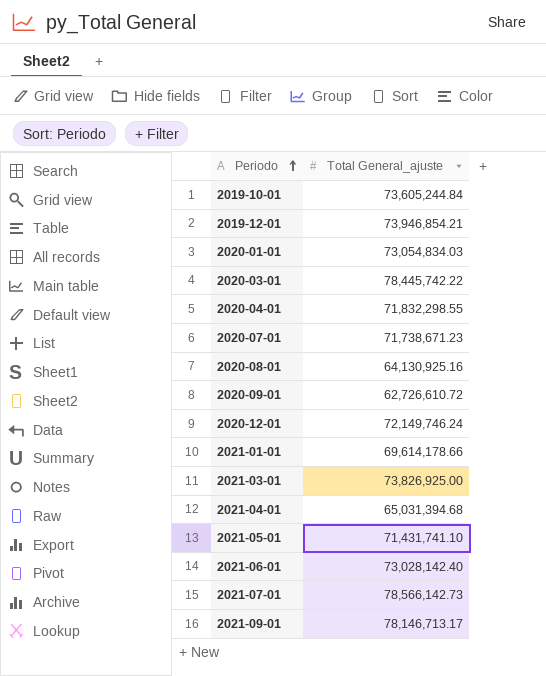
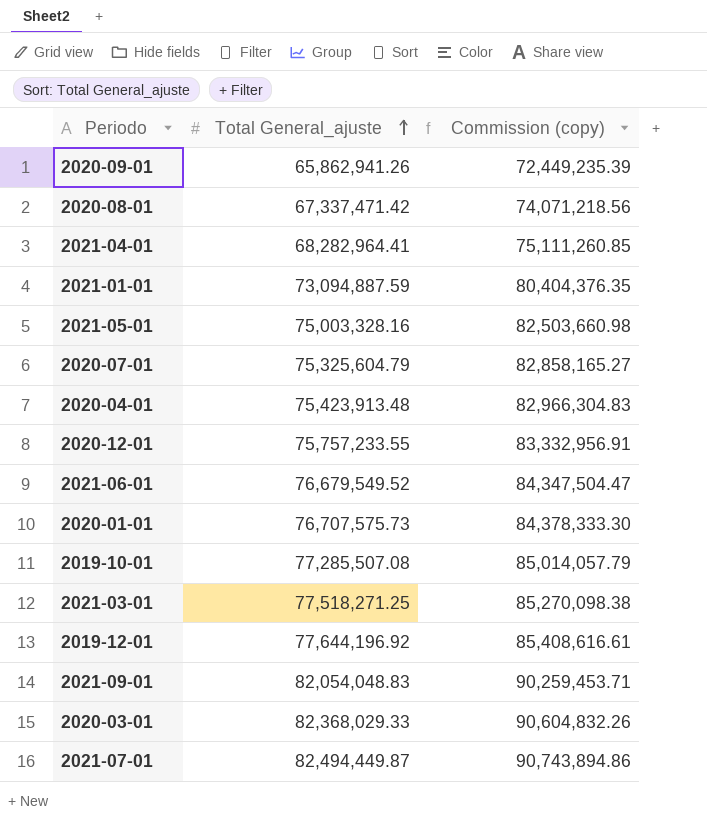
row order: Periodo ascending -> Total General_ajuste ascending
column Commission (copy) | formula: none -> [Total General_ajuste] * 1.1
2020-09-01 | Total General_ajuste: 62,726,610.72 -> 65,862,941.26
2020-08-01 | Total General_ajuste: 64,130,925.16 -> 67,337,471.42
2021-04-01 | Total General_ajuste: 65,031,394.68 -> 68,282,964.41
2021-01-01 | Total General_ajuste: 69,614,178.66 -> 73,094,887.59
2021-05-01 | Total General_ajuste: 71,431,741.10 -> 75,003,328.16
2020-07-01 | Total General_ajuste: 71,738,671.23 -> 75,325,604.79
2020-04-01 | Total General_ajuste: 71,832,298.55 -> 75,423,913.48
2020-12-01 | Total General_ajuste: 72,149,746.24 -> 75,757,233.55
2021-06-01 | Total General_ajuste: 73,028,142.40 -> 76,679,549.52
2020-01-01 | Total General_ajuste: 73,054,834.03 -> 76,707,575.73
2019-10-01 | Total General_ajuste: 73,605,244.84 -> 77,285,507.08
2021-03-01 | Total General_ajuste: 73,826,925.00 -> 77,518,271.25
2019-12-01 | Total General_ajuste: 73,946,854.21 -> 77,644,196.92
2021-09-01 | Total General_ajuste: 78,146,713.17 -> 82,054,048.83
2020-03-01 | Total General_ajuste: 78,445,742.22 -> 82,368,029.33
2021-07-01 | Total General_ajuste: 78,566,142.73 -> 82,494,449.87

